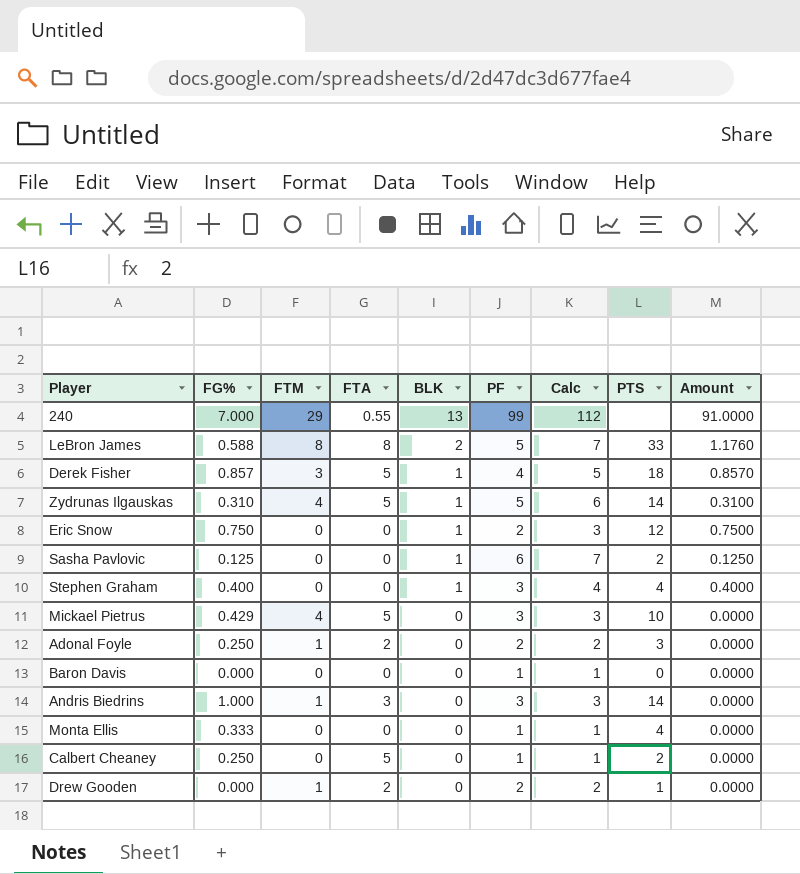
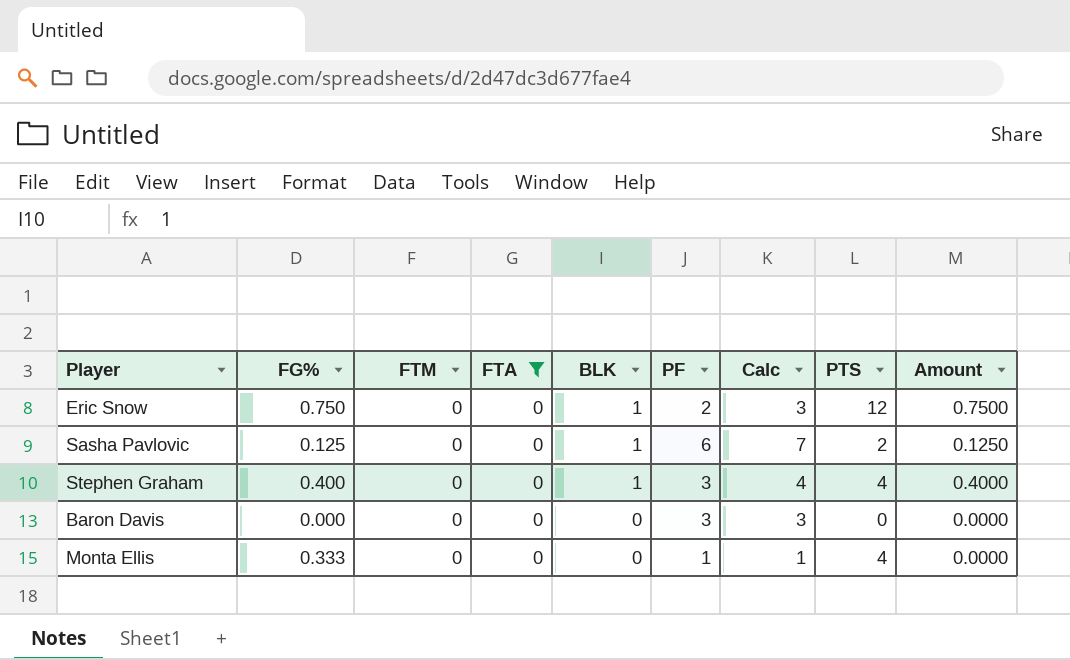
filter: none -> FTA = 0
Baron Davis | PF: 1 -> 3
Baron Davis | Calc: 1 -> 3

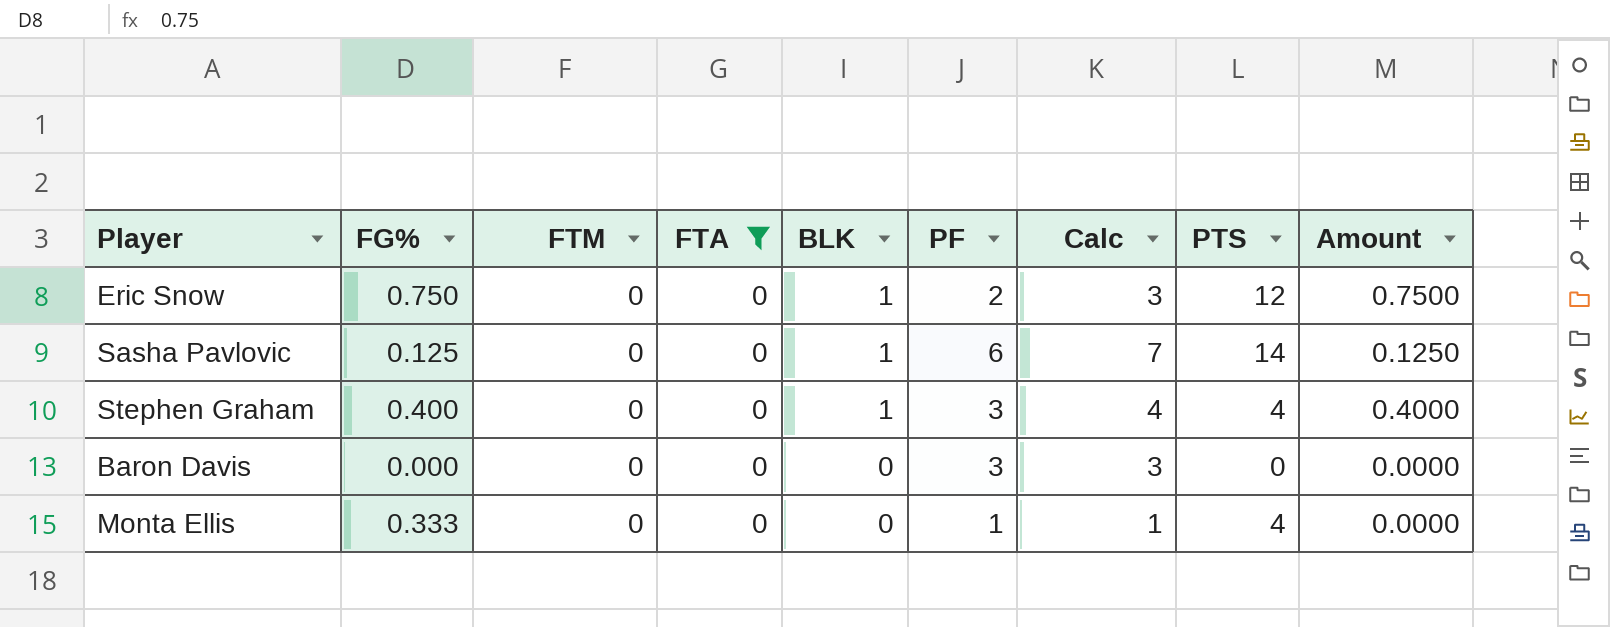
Sasha Pavlovic | PTS: 2 -> 14

